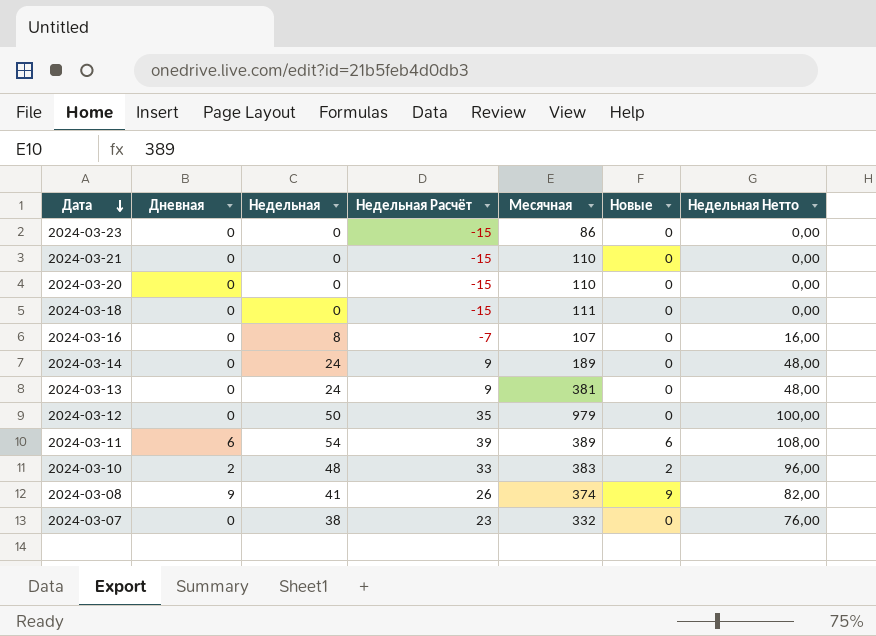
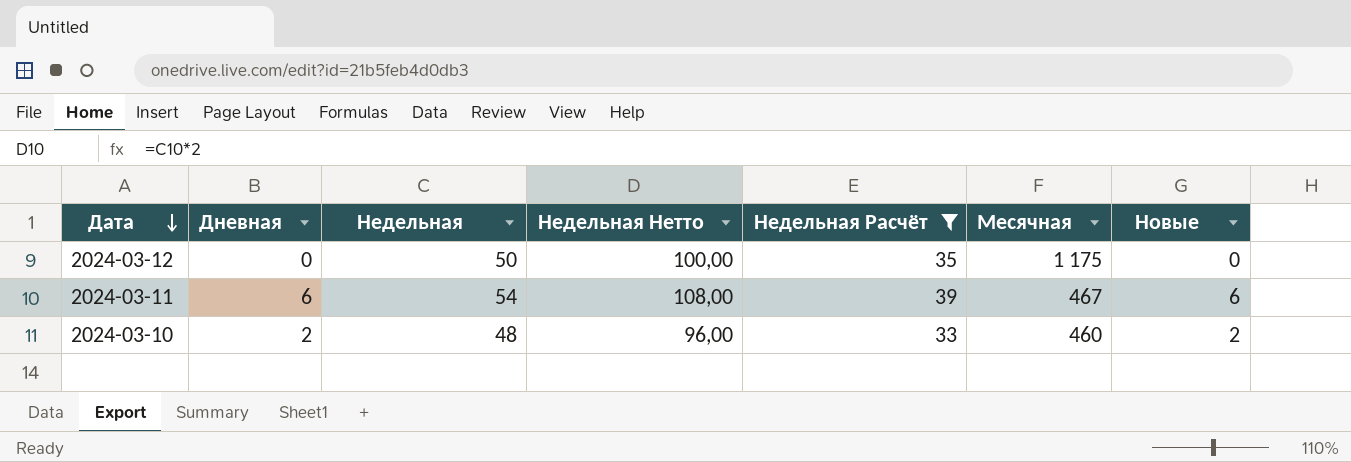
filter: none -> Недельная Расчёт >= 33
column Недельная Нетто | position: 7 -> 4
2024-03-12 | Месячная: 979 -> 1 175
2024-03-11 | Месячная: 389 -> 467
2024-03-10 | Месячная: 383 -> 460

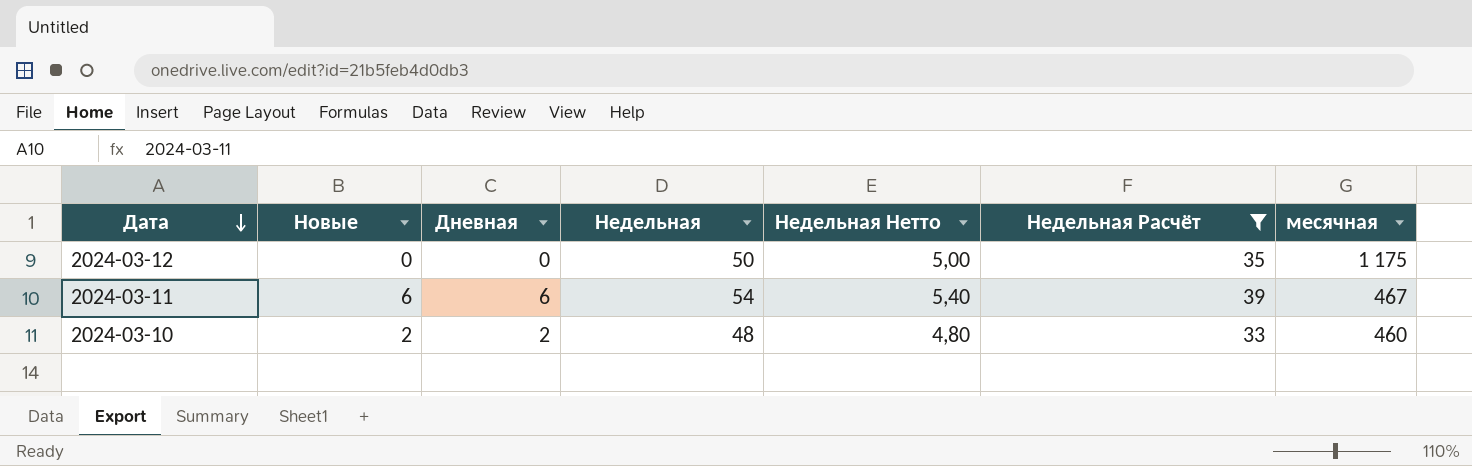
column Новые | position: 7 -> 2
column Недельная Нетто | formula: [Недельная] * 2 -> [Недельная] * 0,1
column name: Месячная -> месячная

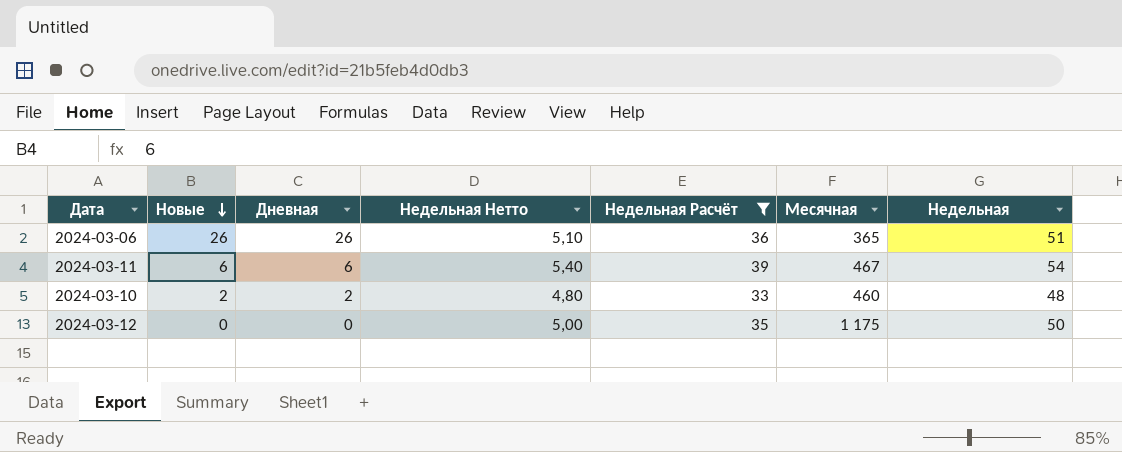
row order: Дата descending -> Новые descending
column name: месячная -> Месячная
column Недельная | position: 4 -> 7
row 2024-03-06: none -> 26 | 26 | 5,10 | 36 | 365 | 51

